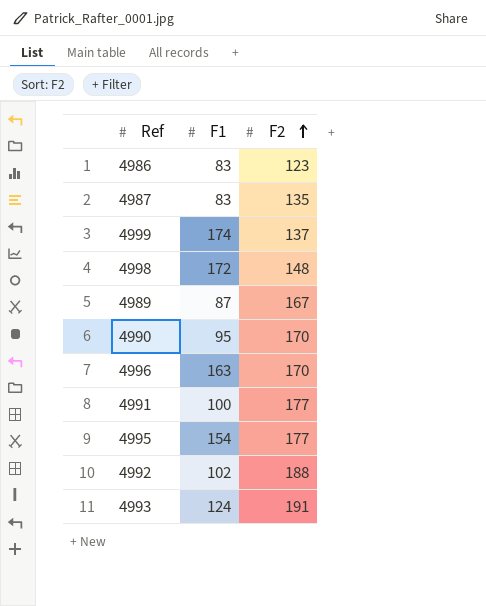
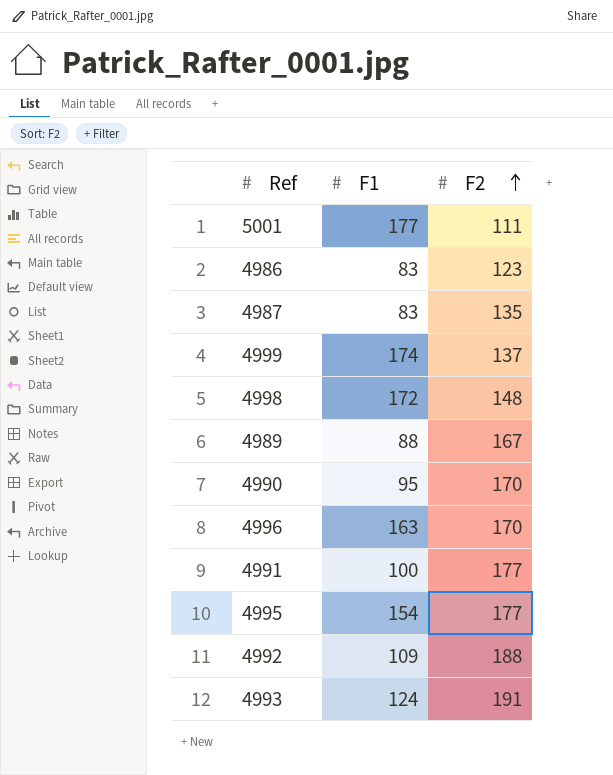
row 5001: none -> 177 | 111
4989 | F1: 87 -> 88
4992 | F1: 102 -> 109

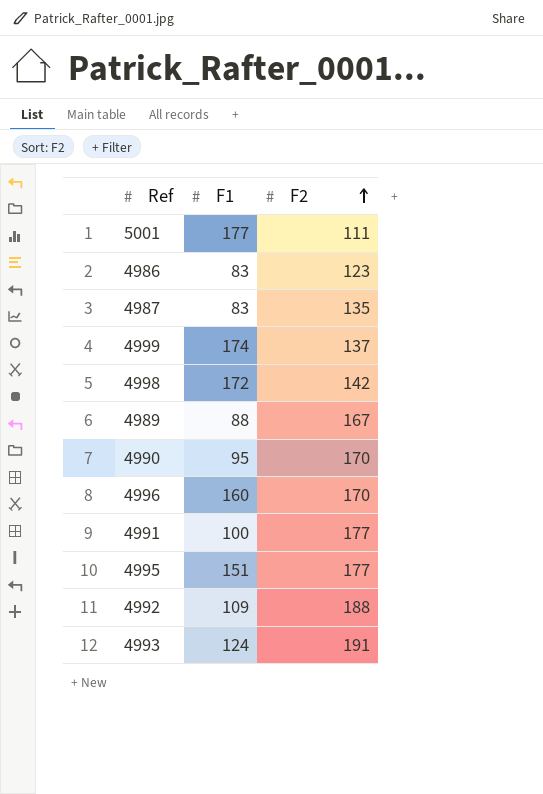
4998 | F2: 148 -> 142
4996 | F1: 163 -> 160
4995 | F1: 154 -> 151

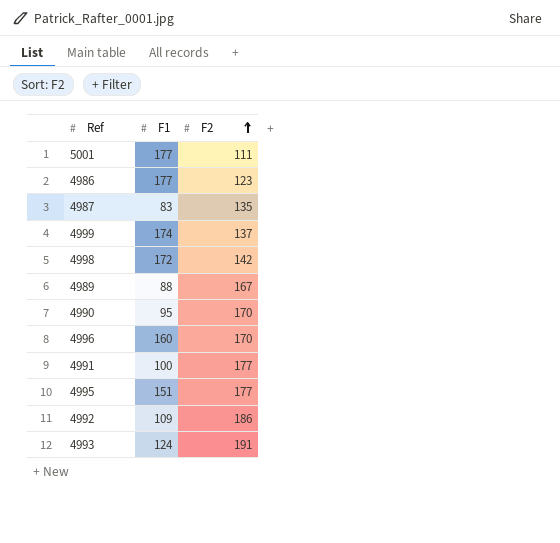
4986 | F1: 83 -> 177
4992 | F2: 188 -> 186

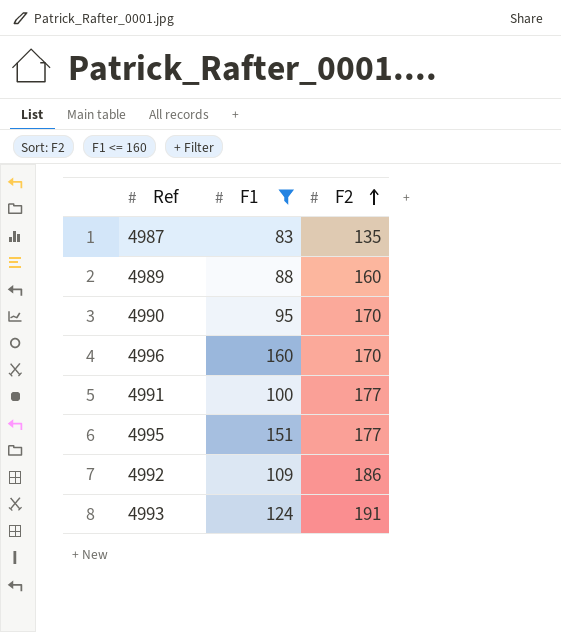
filter: none -> F1 <= 160
4989 | F2: 167 -> 160

